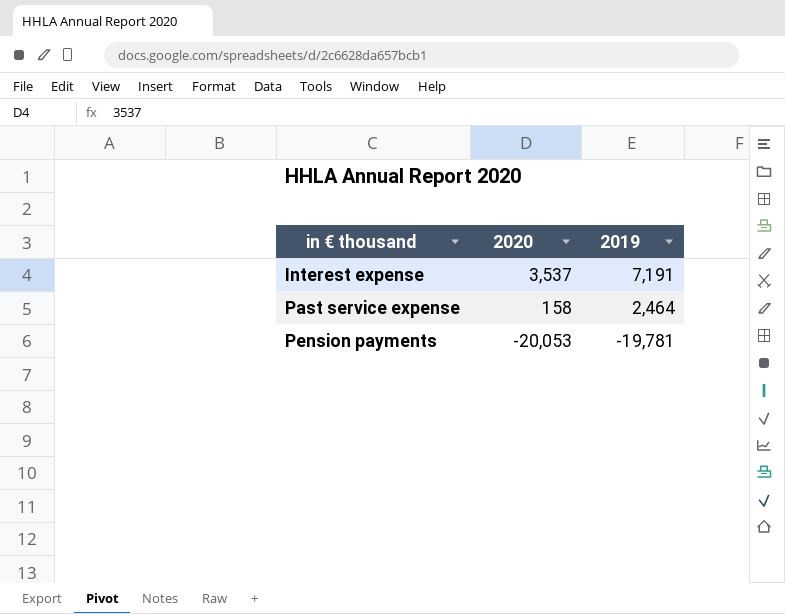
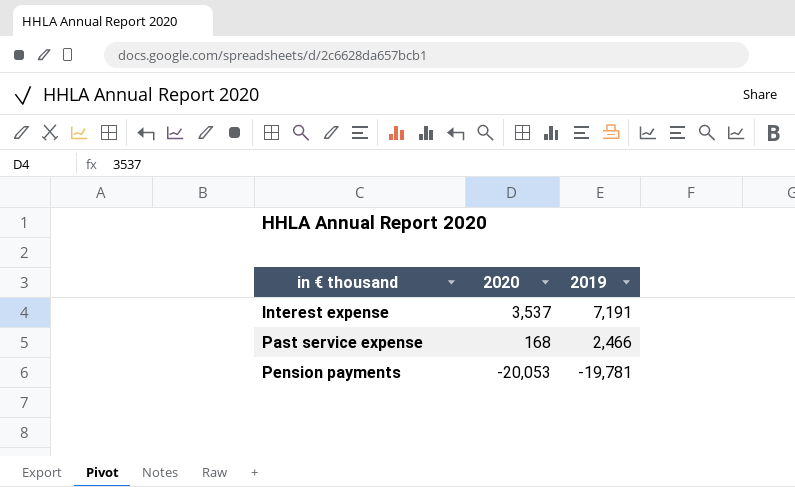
Past service expense | 2020: 158 -> 168
Past service expense | 2019: 2,464 -> 2,466

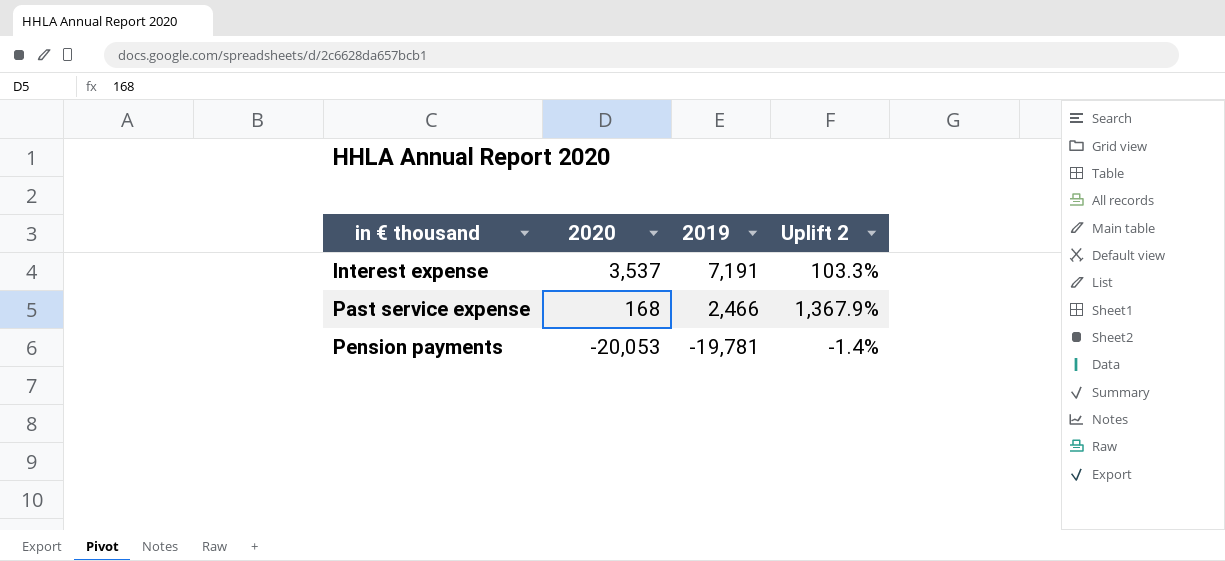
column Uplift 2 | formula: none -> ([2019] - [2020]) / [2020]

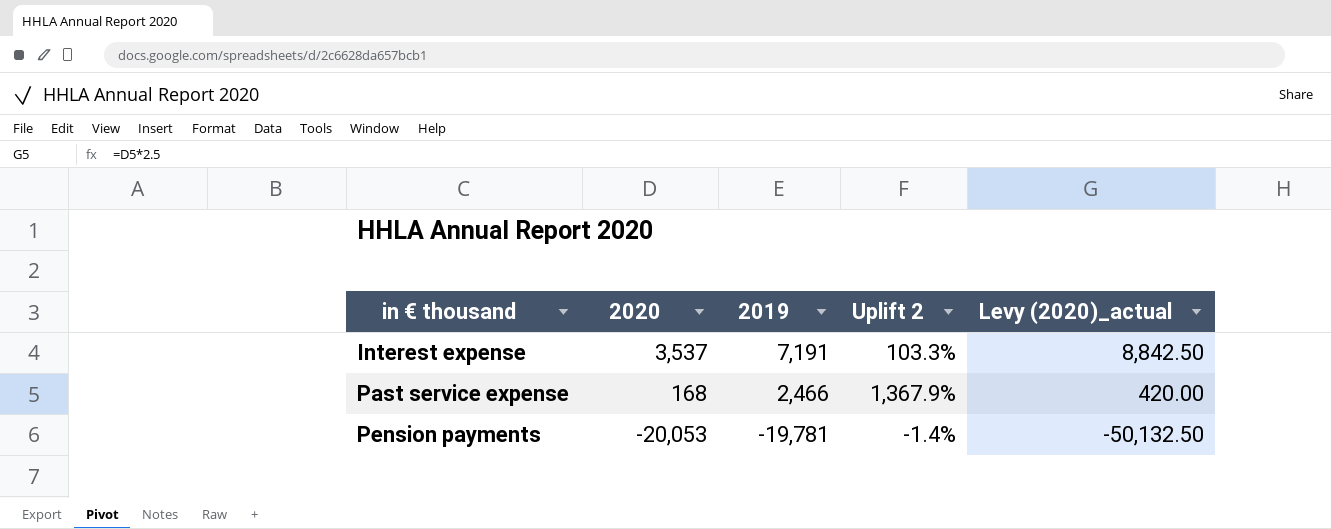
column Levy (2020)_actual | formula: none -> [2020] * 2.5

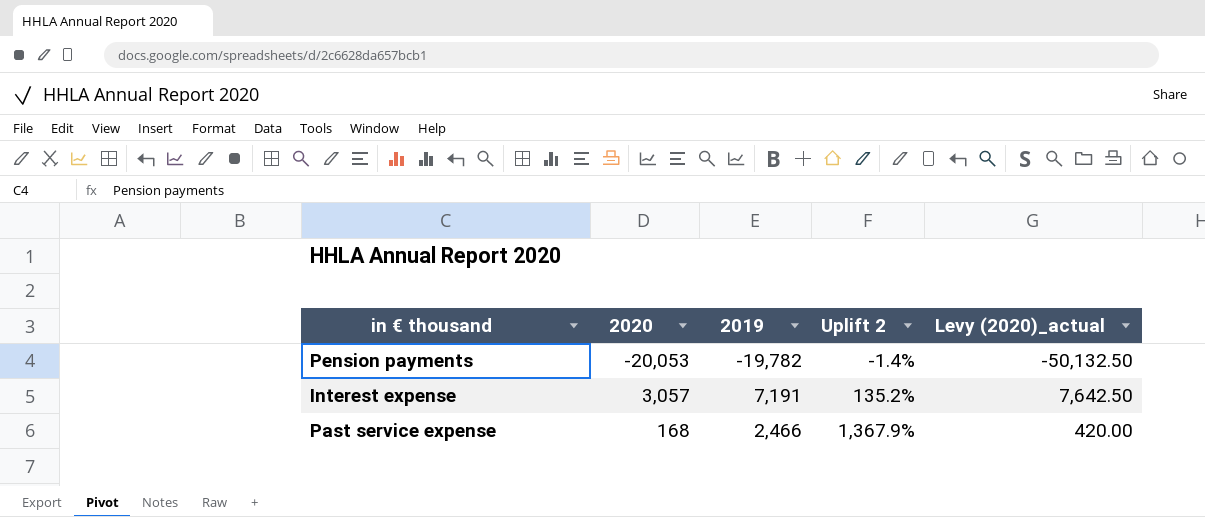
row order: in € thousand ascending -> Uplift 2 ascending
Pension payments | 2019: -19,781 -> -19,782
Interest expense | 2020: 3,537 -> 3,057
Interest expense | Uplift 2: 103.3% -> 135.2%
Interest expense | Levy (2020)_actual: 8,842.50 -> 7,642.50

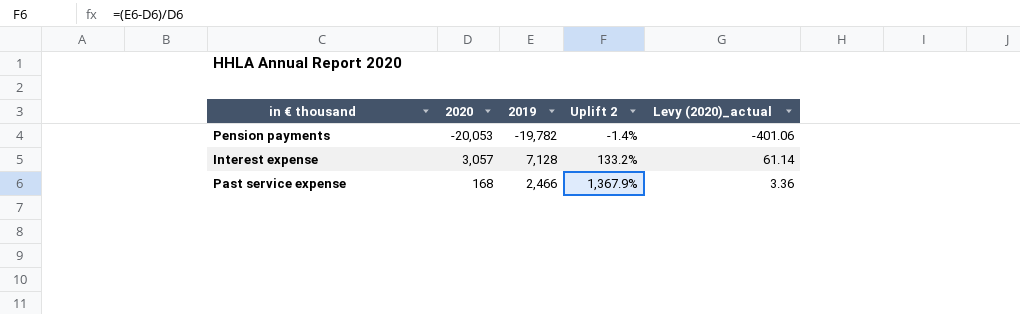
column Levy (2020)_actual | formula: [2020] * 2.5 -> [2020] * 0.02
Interest expense | 2019: 7,191 -> 7,128
Interest expense | Uplift 2: 135.2% -> 133.2%

